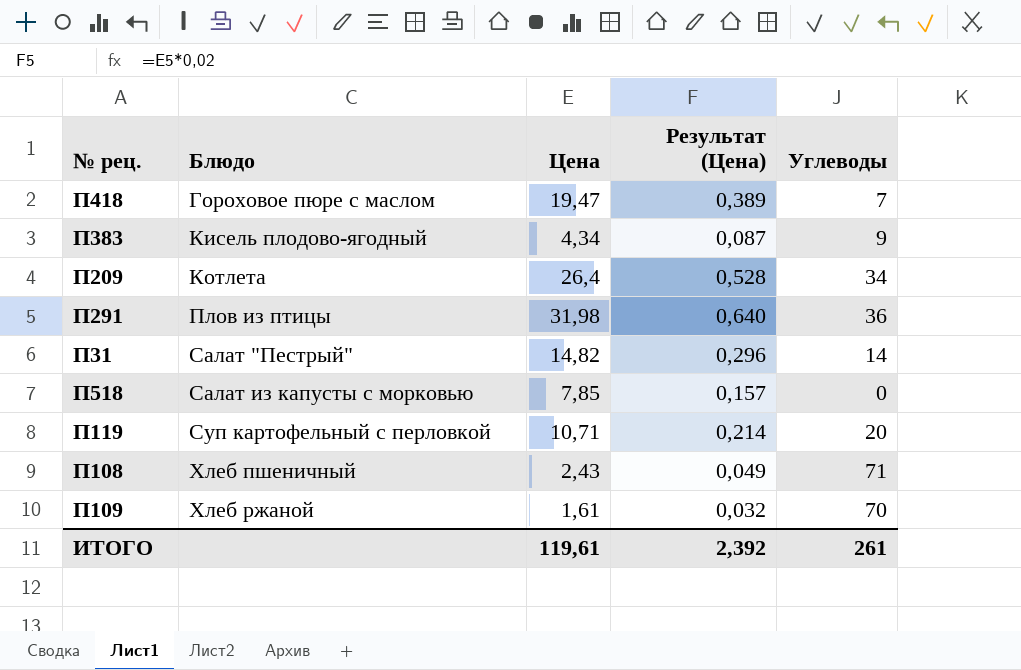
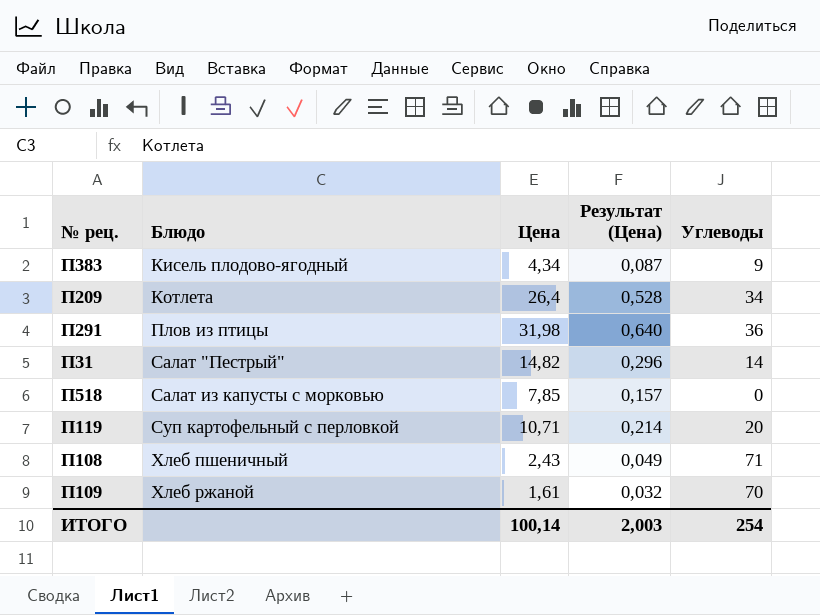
row П418: Гороховое пюре с маслом | 19,47 | 0,389 | 7 -> none
ИТОГО | Цена: 119,61 -> 100,14
ИТОГО | Результат (Цена): 2,392 -> 2,003
ИТОГО | Углеводы: 261 -> 254

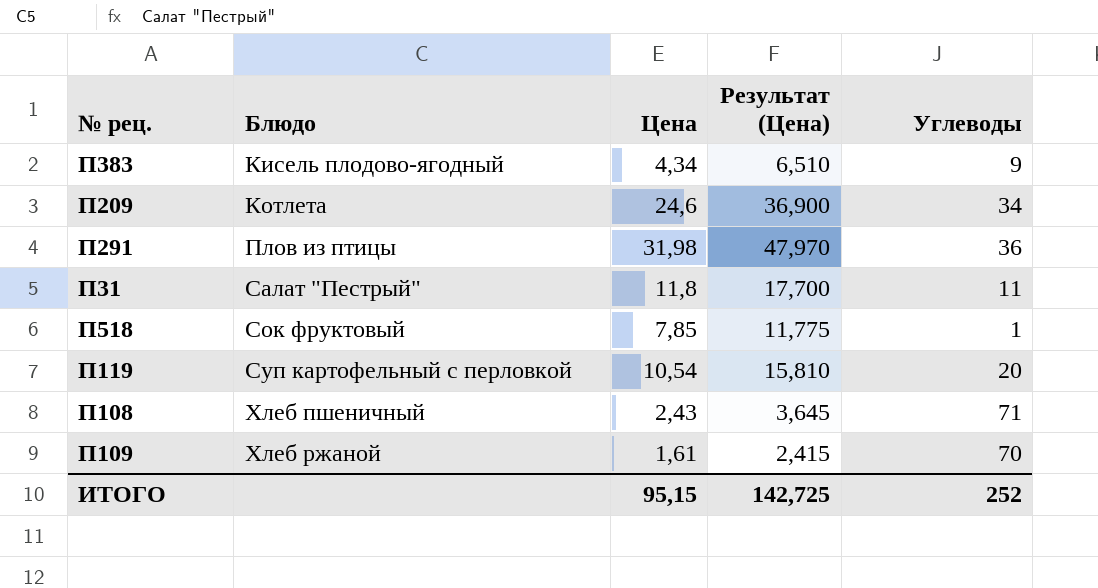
column Результат (Цена) | formula: [Цена] * 0,02 -> [Цена] * 1,5
П209 | Цена: 26,4 -> 24,6
П31 | Цена: 14,82 -> 11,8
П31 | Углеводы: 14 -> 11
П518 | Блюдо: Салат из капусты с морковью -> Сок фруктовый
П518 | Углеводы: 0 -> 1
П119 | Цена: 10,71 -> 10,54
ИТОГО | Цена: 100,14 -> 95,15
ИТОГО | Результат (Цена): 2,003 -> 142,725
ИТОГО | Углеводы: 254 -> 252

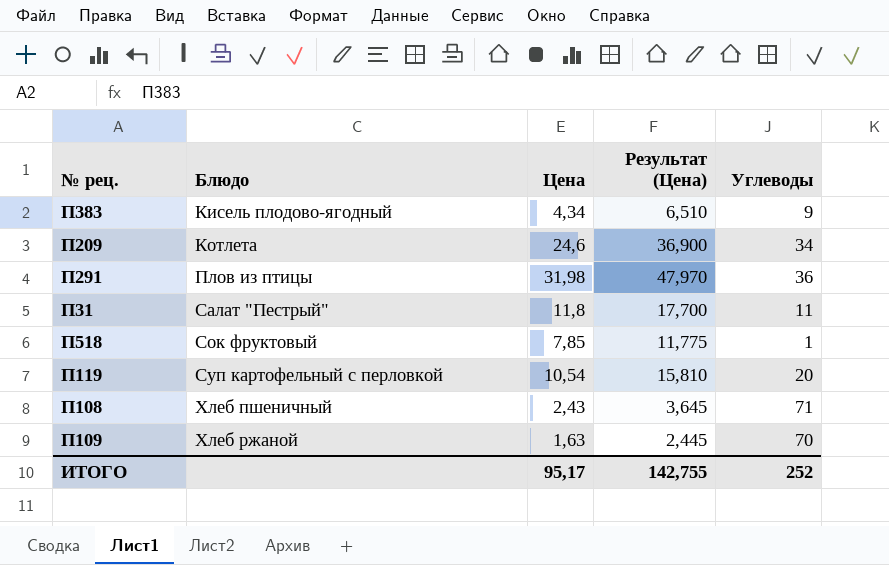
П109 | Цена: 1,61 -> 1,63
П109 | Результат (Цена): 2,415 -> 2,445
ИТОГО | Цена: 95,15 -> 95,17
ИТОГО | Результат (Цена): 142,725 -> 142,755

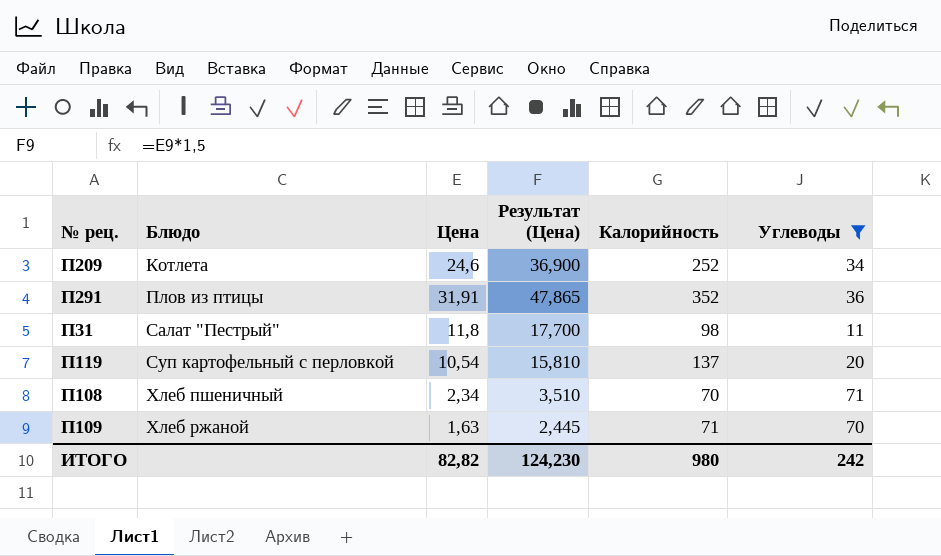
filter: none -> Углеводы >= 11
column Калорийность | position: none -> 5
П291 | Цена: 31,98 -> 31,91
П291 | Результат (Цена): 47,970 -> 47,865
П108 | Цена: 2,43 -> 2,34
П108 | Результат (Цена): 3,645 -> 3,510
ИТОГО | Цена: 95,17 -> 82,82
ИТОГО | Результат (Цена): 142,755 -> 124,230
ИТОГО | Углеводы: 252 -> 242

